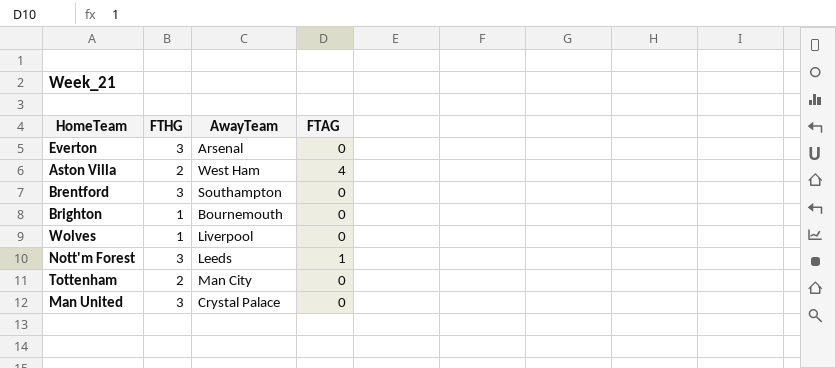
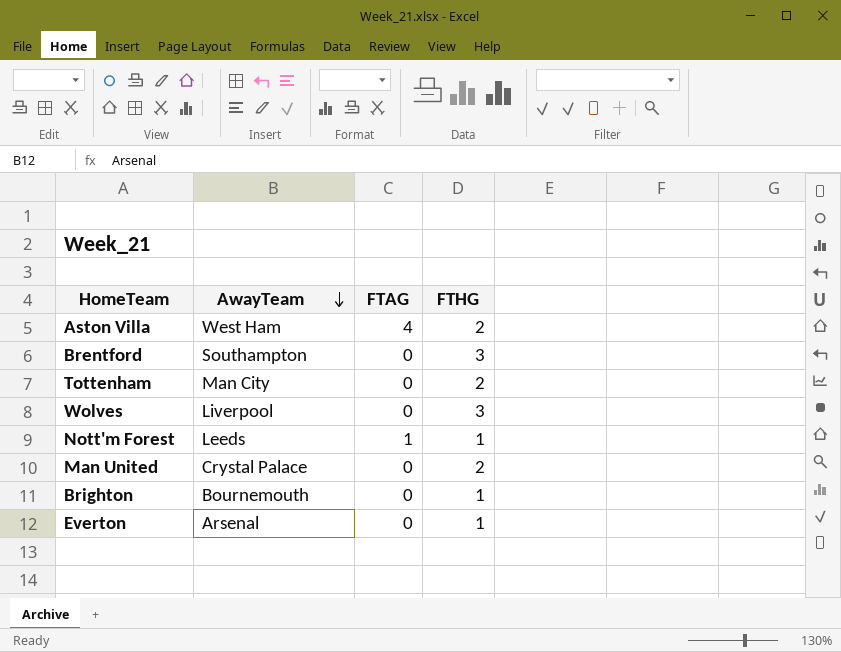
row order: none -> AwayTeam descending
column FTHG | position: 2 -> 4
Wolves | FTHG: 1 -> 3
Nott'm Forest | FTHG: 3 -> 1
Man United | FTHG: 3 -> 2
Everton | FTHG: 3 -> 1

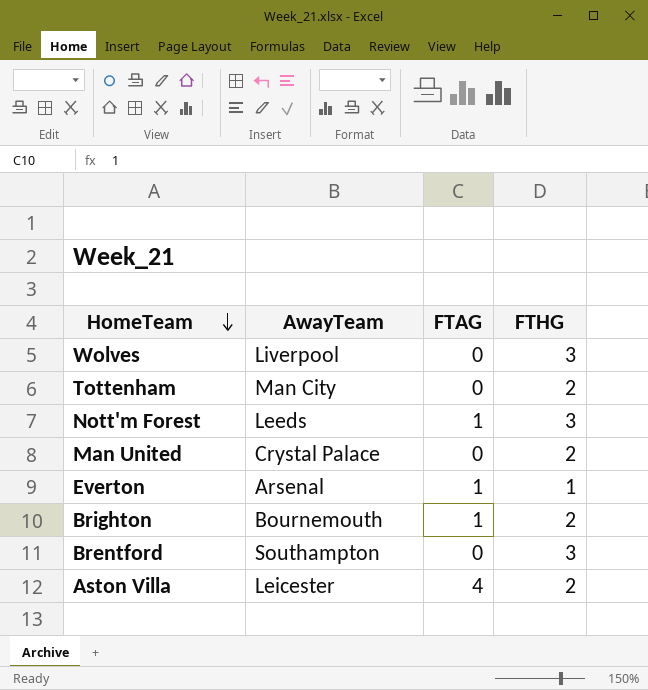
row order: AwayTeam descending -> HomeTeam descending
Nott'm Forest | FTHG: 1 -> 3
Everton | FTAG: 0 -> 1
Brighton | FTAG: 0 -> 1
Brighton | FTHG: 1 -> 2
Aston Villa | AwayTeam: West Ham -> Leicester

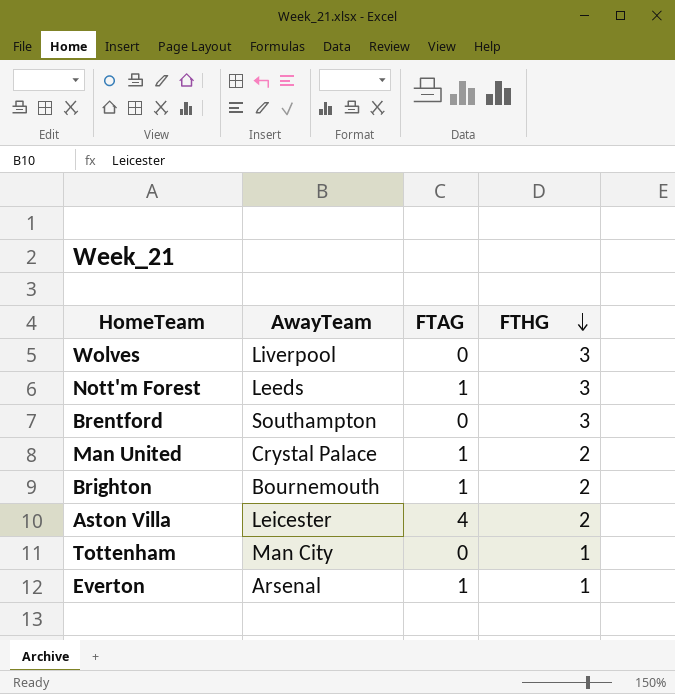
row order: HomeTeam descending -> FTHG descending
Man United | FTAG: 0 -> 1
Tottenham | FTHG: 2 -> 1

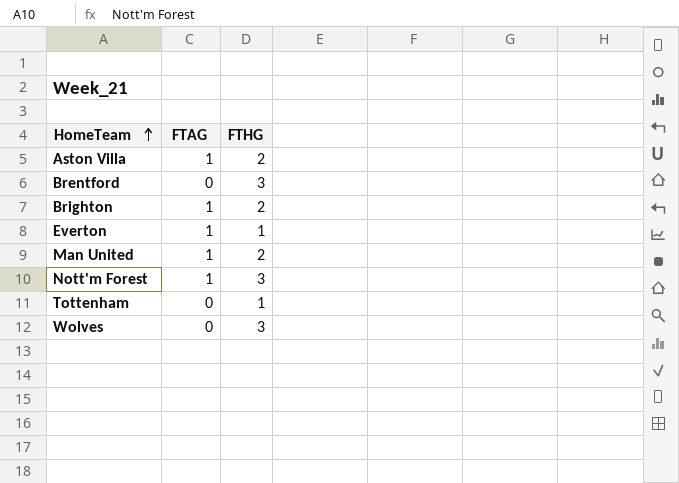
row order: FTHG descending -> HomeTeam ascending
column AwayTeam | position: 2 -> none
Aston Villa | FTAG: 4 -> 1

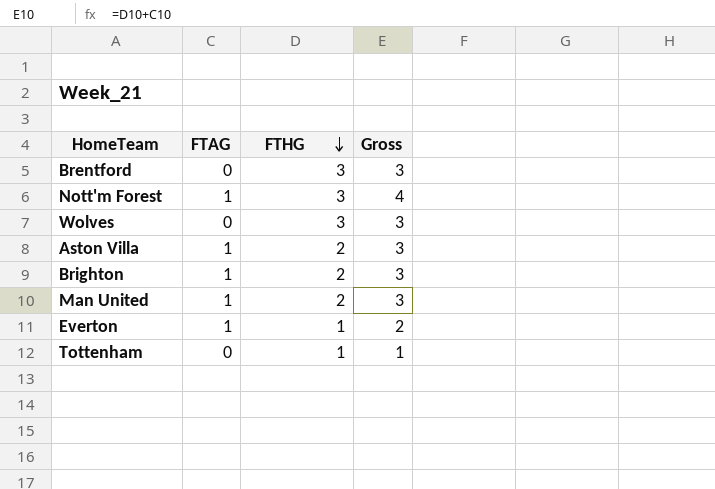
row order: HomeTeam ascending -> FTHG descending
column Gross | formula: none -> [FTAG] + [FTHG]

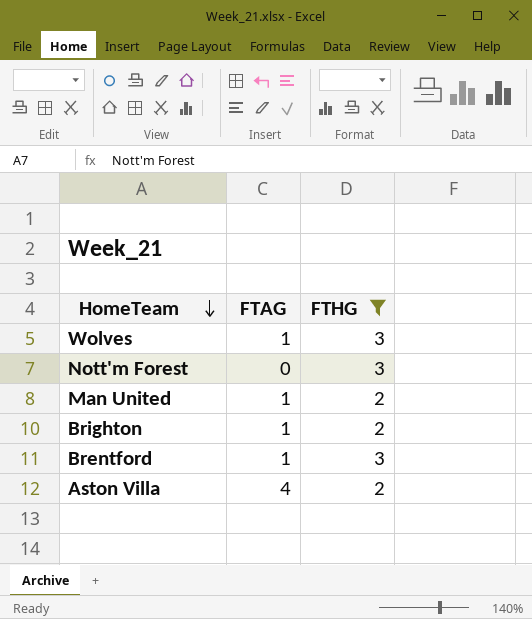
filter: none -> FTHG != 1
row order: FTHG descending -> HomeTeam descending
column Gross | formula: [FTAG] + [FTHG] -> none
Wolves | FTAG: 0 -> 1
Nott'm Forest | FTAG: 1 -> 0
Brentford | FTAG: 0 -> 1
Aston Villa | FTAG: 1 -> 4

